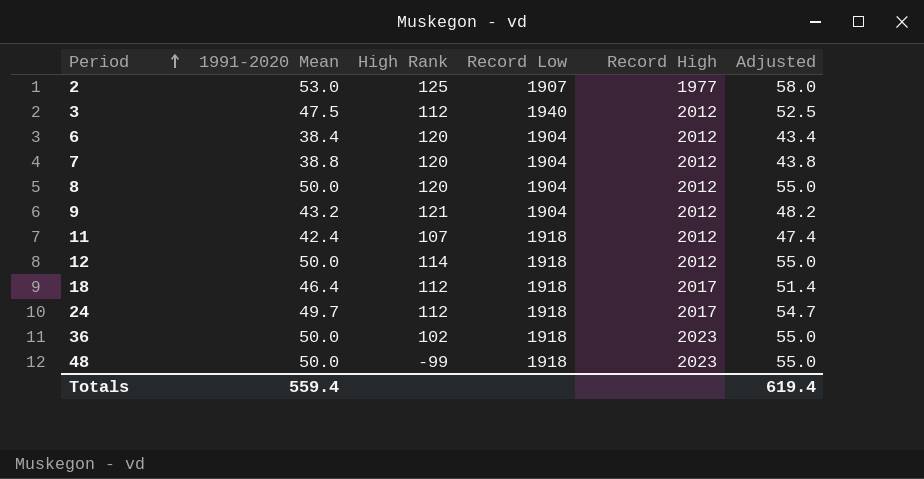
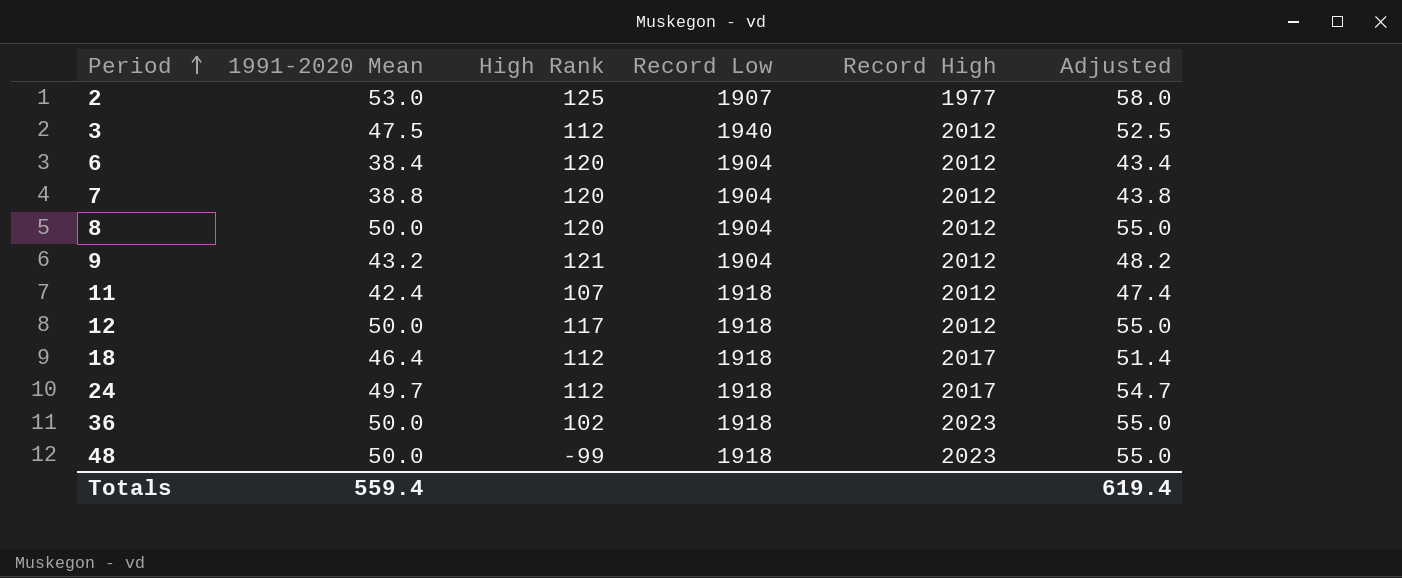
12 | High Rank: 114 -> 117

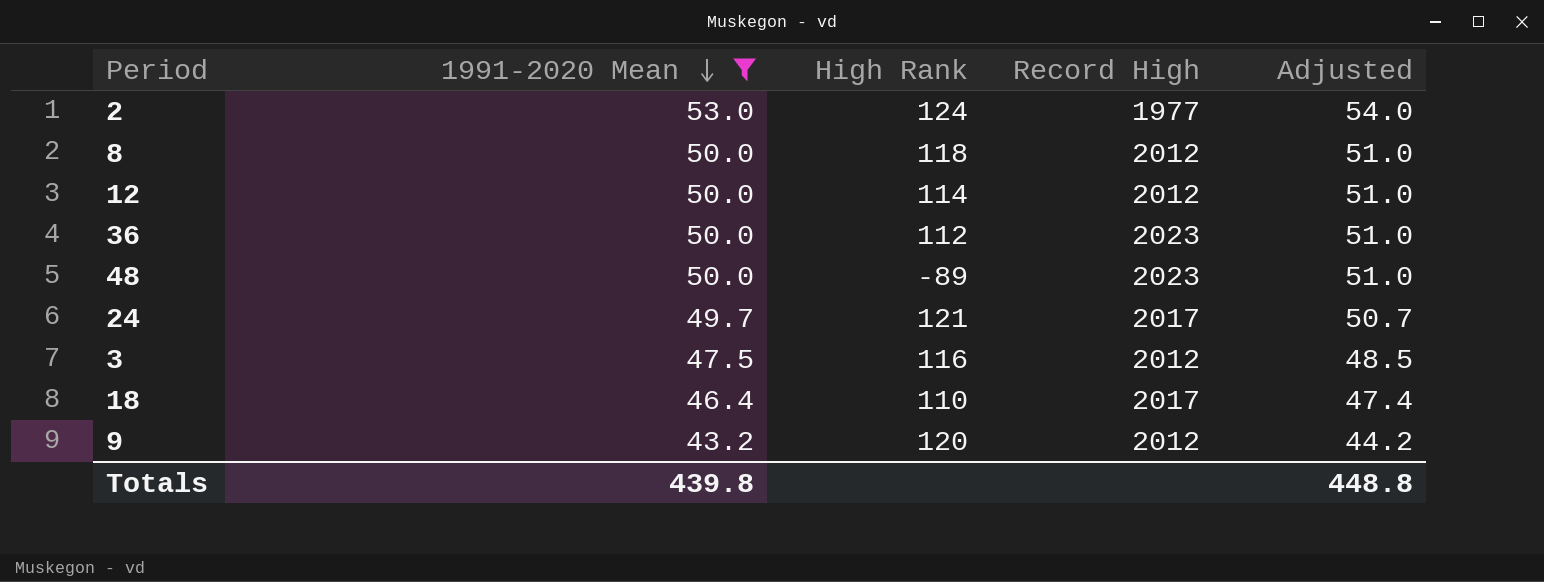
filter: none -> 1991-2020 Mean >= 43.2
row order: Period ascending -> 1991-2020 Mean descending
column Record Low | position: 4 -> none
column Adjusted | formula: [1991-2020 Mean] + 5 -> [1991-2020 Mean] + 1
2 | High Rank: 125 -> 124
8 | High Rank: 120 -> 118
12 | High Rank: 117 -> 114
36 | High Rank: 102 -> 112
48 | High Rank: -99 -> -89
24 | High Rank: 112 -> 121
3 | High Rank: 112 -> 116
18 | High Rank: 112 -> 110
9 | High Rank: 121 -> 120
Totals | 1991-2020 Mean: 559.4 -> 439.8
Totals | Adjusted: 619.4 -> 448.8

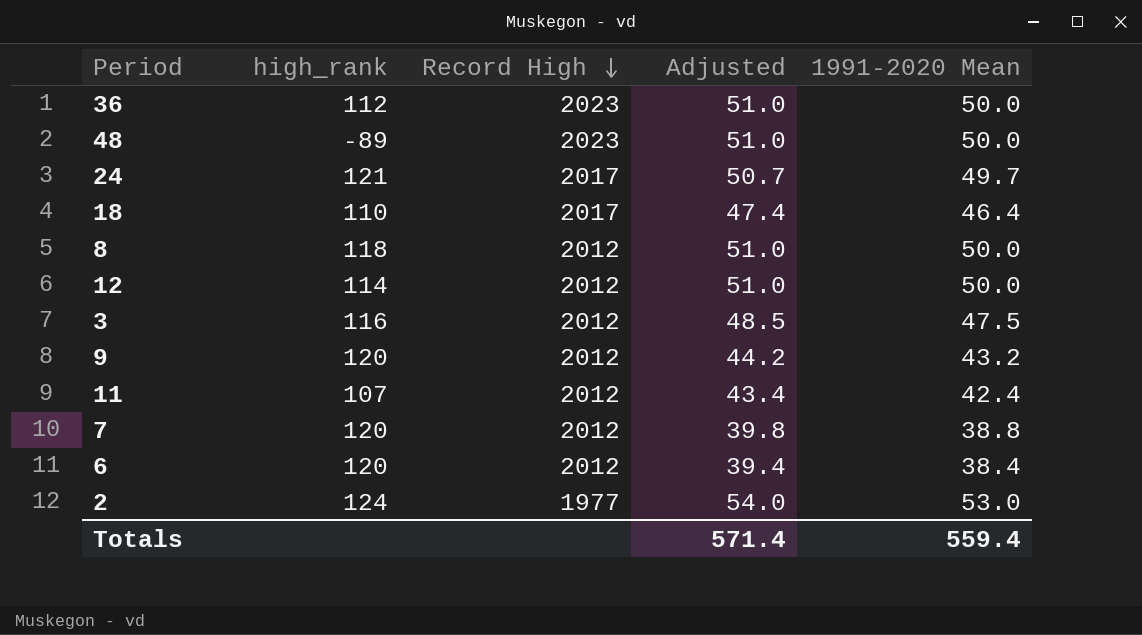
filter: 1991-2020 Mean >= 43.2 -> none
row order: 1991-2020 Mean descending -> Record High descending
column name: High Rank -> high_rank
column 1991-2020 Mean | position: 2 -> 5
Totals | Adjusted: 448.8 -> 571.4
Totals | 1991-2020 Mean: 439.8 -> 559.4

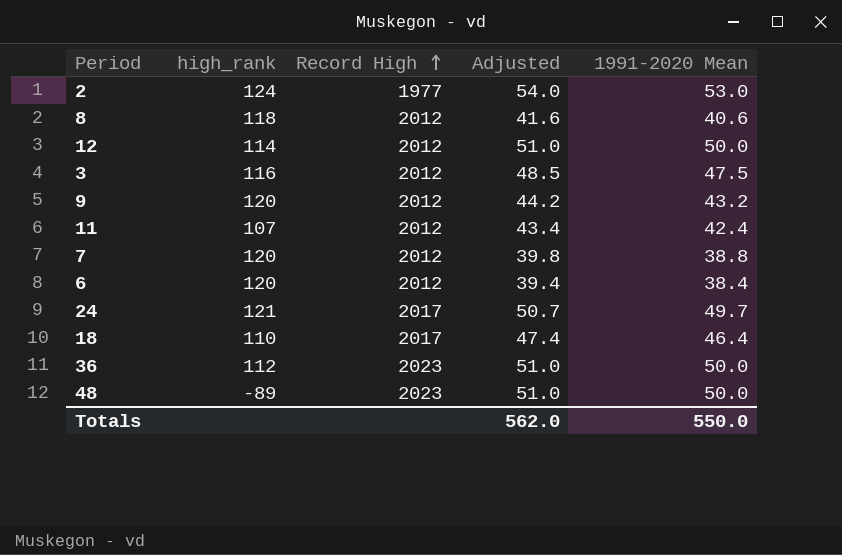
row order: Record High descending -> Record High ascending
8 | Adjusted: 51.0 -> 41.6
8 | 1991-2020 Mean: 50.0 -> 40.6
Totals | Adjusted: 571.4 -> 562.0
Totals | 1991-2020 Mean: 559.4 -> 550.0

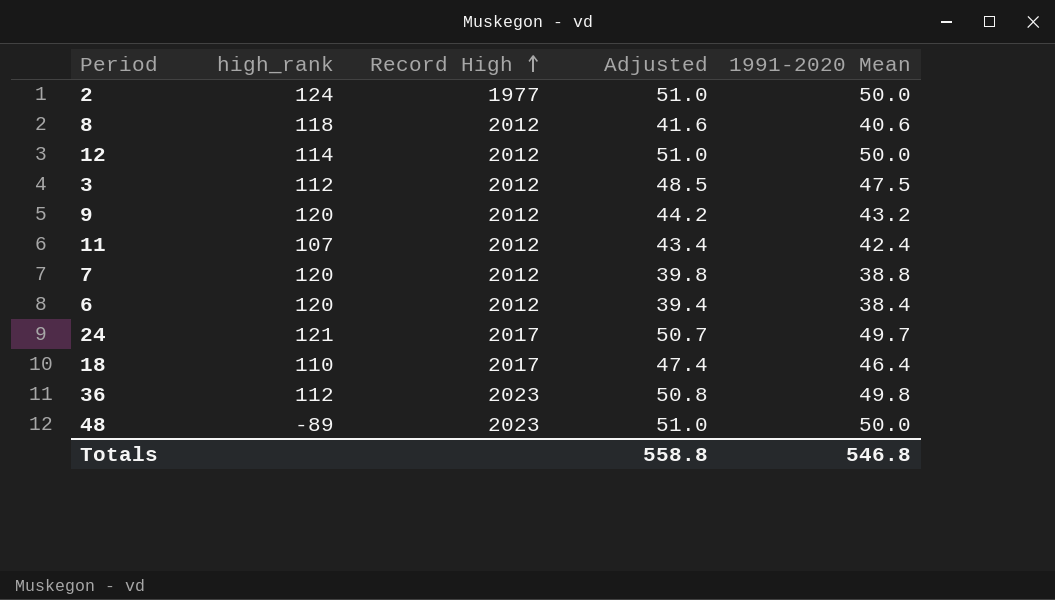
2 | Adjusted: 54.0 -> 51.0
2 | 1991-2020 Mean: 53.0 -> 50.0
3 | high_rank: 116 -> 112
36 | Adjusted: 51.0 -> 50.8
36 | 1991-2020 Mean: 50.0 -> 49.8
Totals | Adjusted: 562.0 -> 558.8
Totals | 1991-2020 Mean: 550.0 -> 546.8

